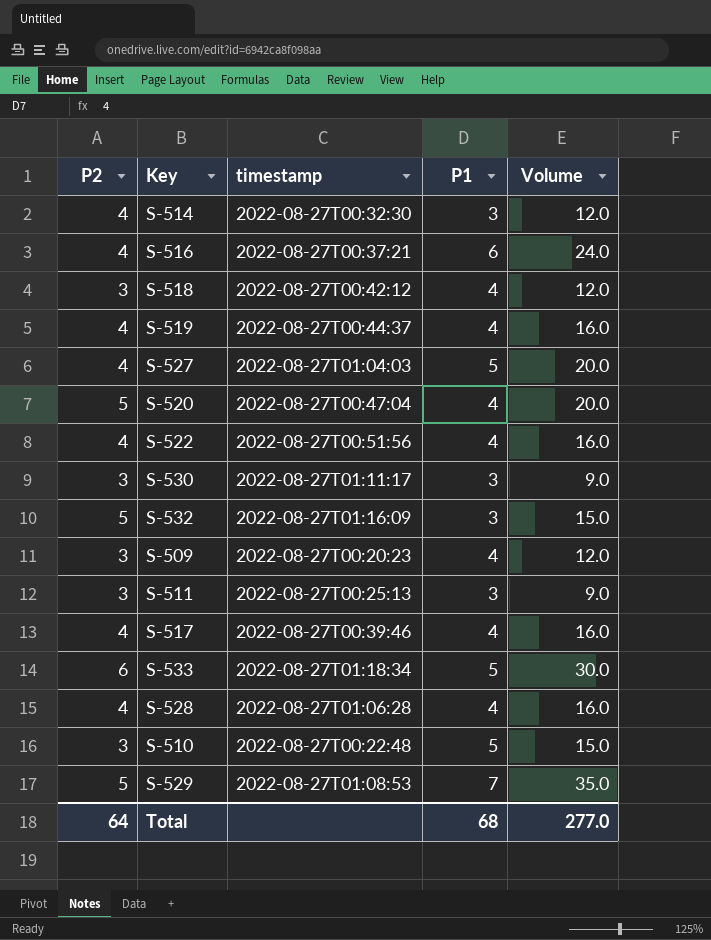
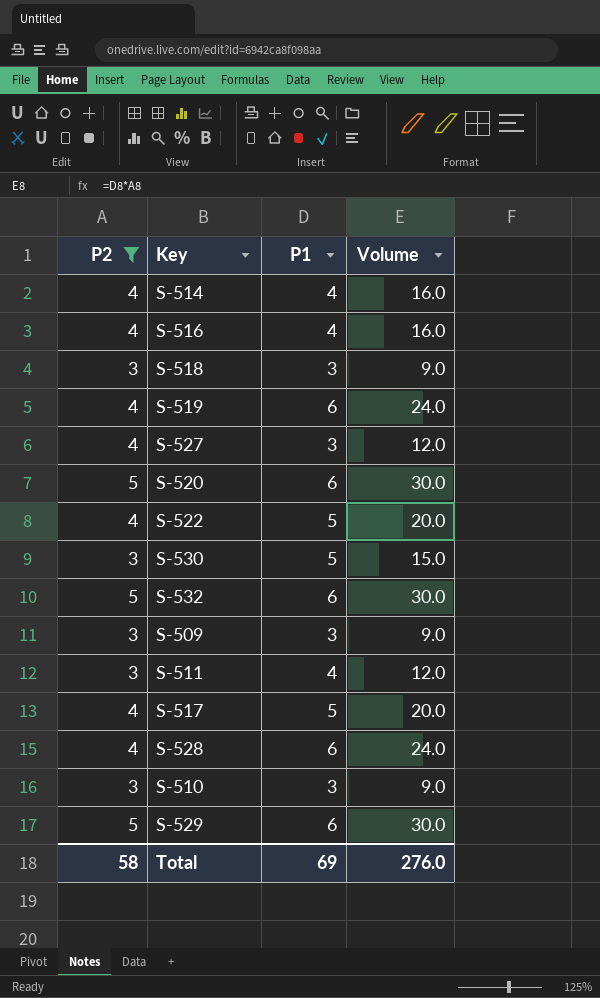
filter: none -> P2 != 6
column timestamp | position: 3 -> none
S-514 | P1: 3 -> 4
S-514 | Volume: 12.0 -> 16.0
S-516 | P1: 6 -> 4
S-516 | Volume: 24.0 -> 16.0
S-518 | P1: 4 -> 3
S-518 | Volume: 12.0 -> 9.0
S-519 | P1: 4 -> 6
S-519 | Volume: 16.0 -> 24.0
S-527 | P1: 5 -> 3
S-527 | Volume: 20.0 -> 12.0
S-520 | P1: 4 -> 6
S-520 | Volume: 20.0 -> 30.0
S-522 | P1: 4 -> 5
S-522 | Volume: 16.0 -> 20.0
S-530 | P1: 3 -> 5
S-530 | Volume: 9.0 -> 15.0
S-532 | P1: 3 -> 6
S-532 | Volume: 15.0 -> 30.0
S-509 | P1: 4 -> 3
S-509 | Volume: 12.0 -> 9.0
S-511 | P1: 3 -> 4
S-511 | Volume: 9.0 -> 12.0
S-517 | P1: 4 -> 5
S-517 | Volume: 16.0 -> 20.0
S-528 | P1: 4 -> 6
S-528 | Volume: 16.0 -> 24.0
S-510 | P1: 5 -> 3
S-510 | Volume: 15.0 -> 9.0
S-529 | P1: 7 -> 6
S-529 | Volume: 35.0 -> 30.0
Total | P2: 64 -> 58
Total | P1: 68 -> 69
Total | Volume: 277.0 -> 276.0

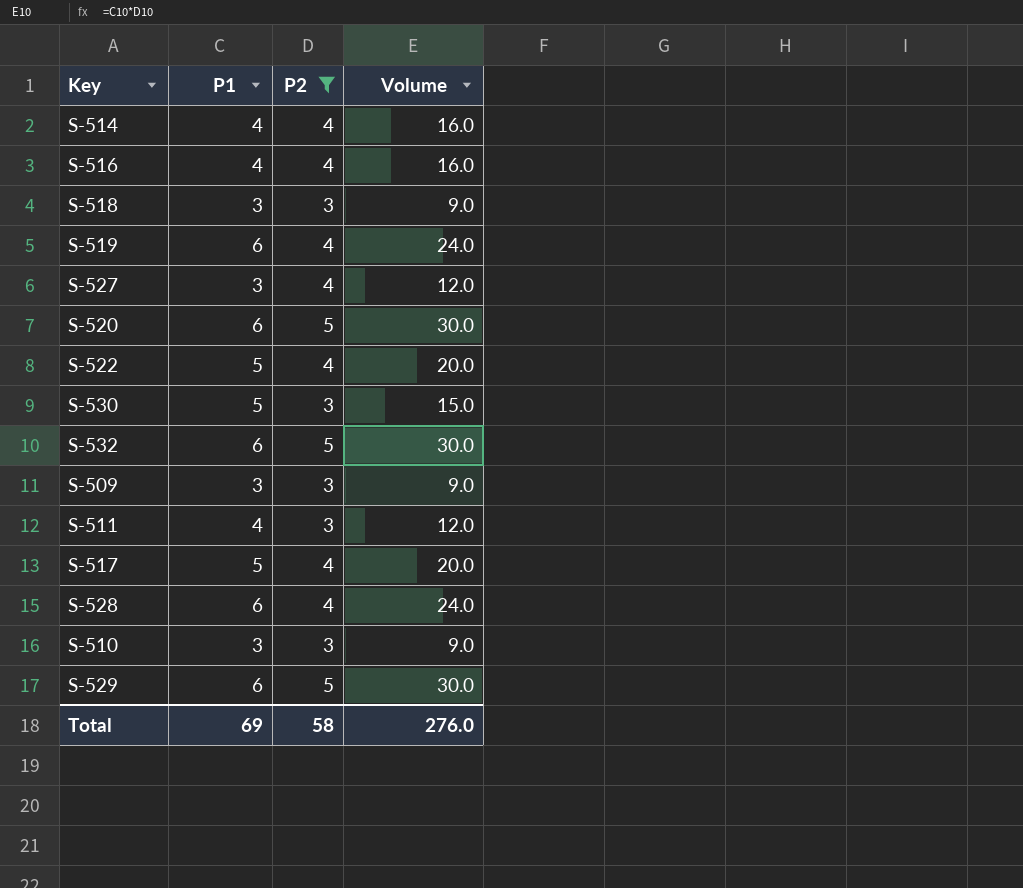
column P2 | position: 1 -> 3

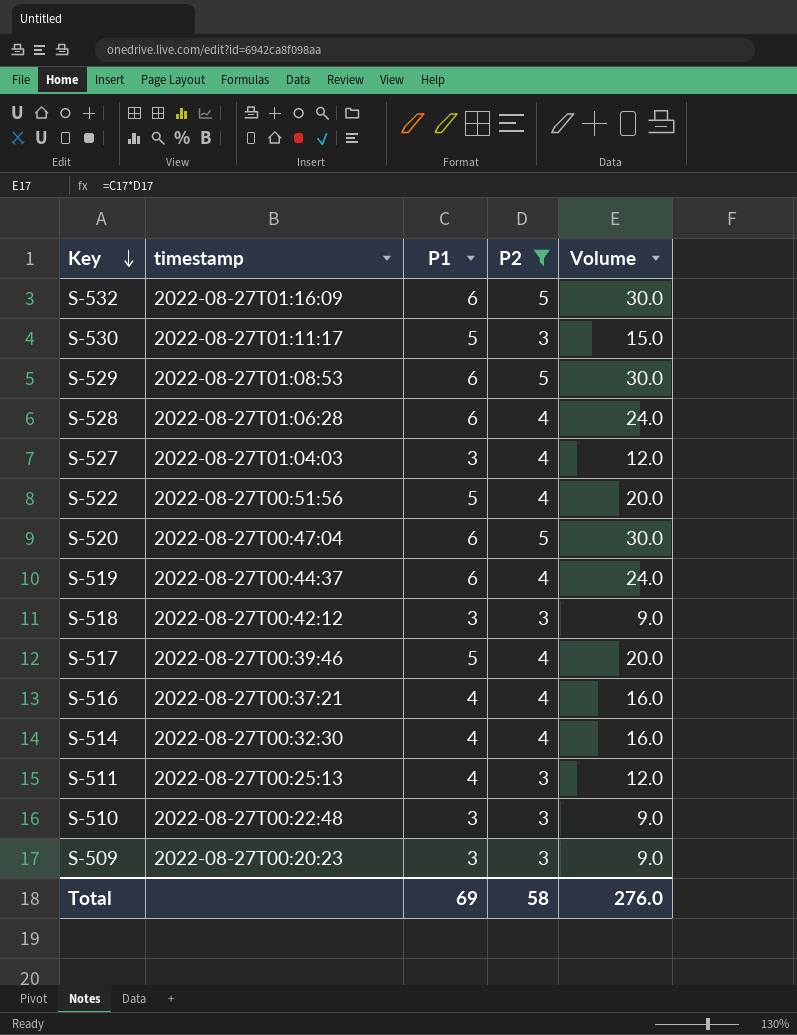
row order: none -> Key descending
column timestamp | position: none -> 2

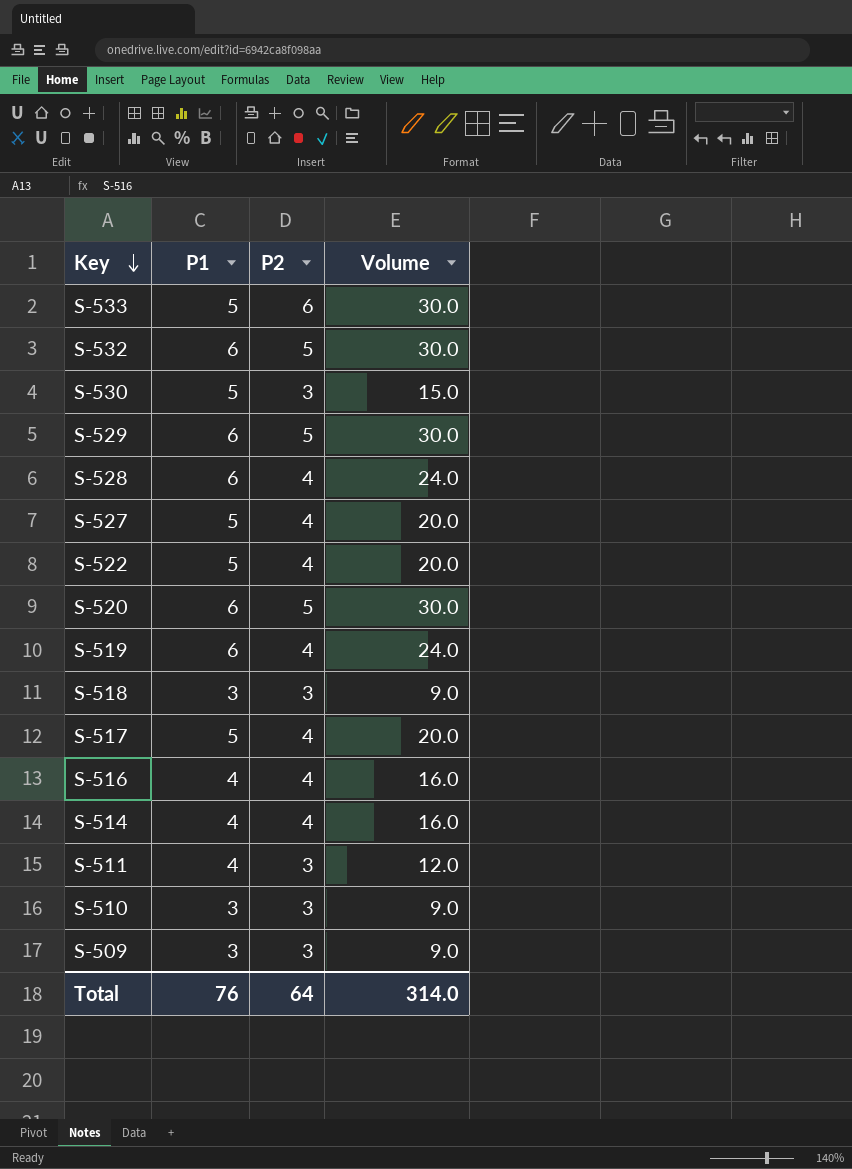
filter: P2 != 6 -> none
column timestamp | position: 2 -> none
S-527 | P1: 3 -> 5
S-527 | Volume: 12.0 -> 20.0
Total | P1: 69 -> 76
Total | P2: 58 -> 64
Total | Volume: 276.0 -> 314.0

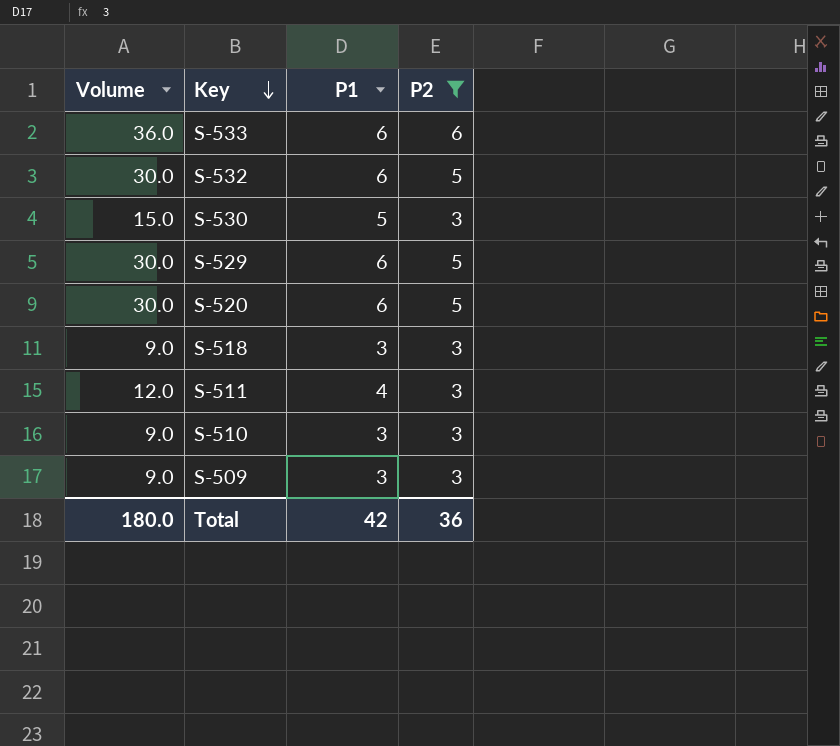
filter: none -> P2 != 4
column Volume | position: 4 -> 1
S-533 | Volume: 30.0 -> 36.0
S-533 | P1: 5 -> 6
Total | Volume: 314.0 -> 180.0
Total | P1: 76 -> 42
Total | P2: 64 -> 36

